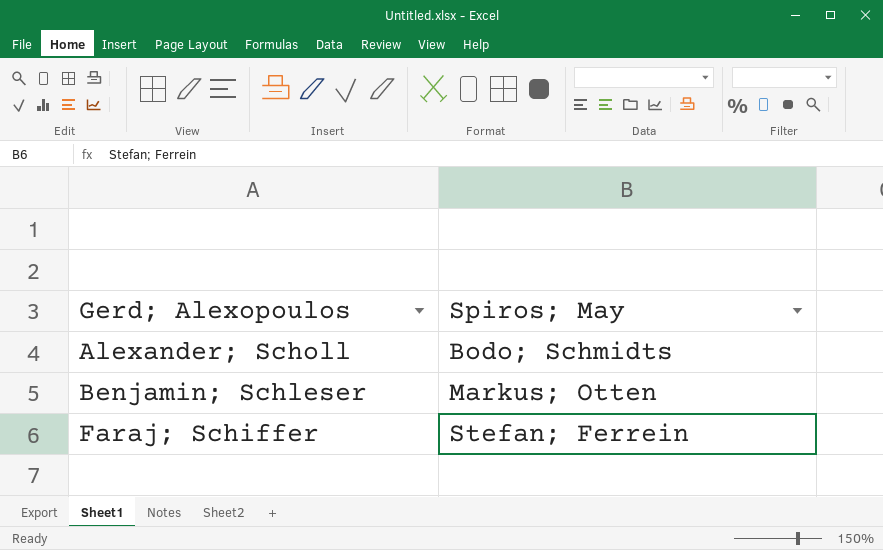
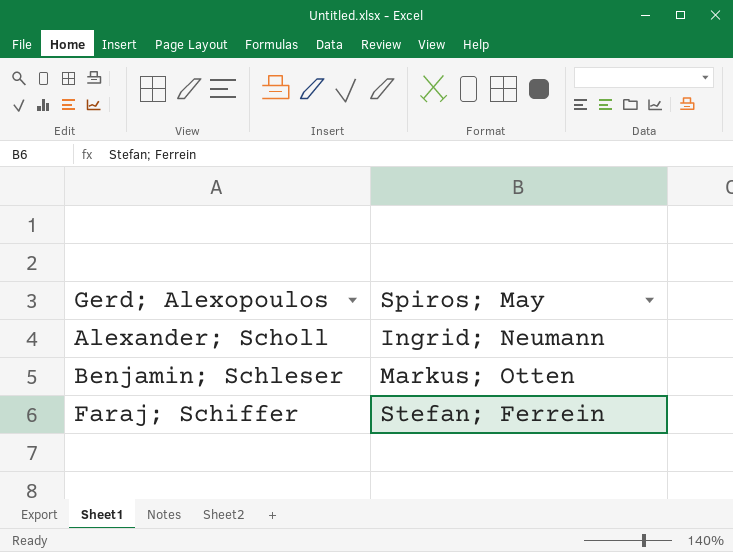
Alexander; Scholl | Spiros; May: Bodo; Schmidts -> Ingrid; Neumann

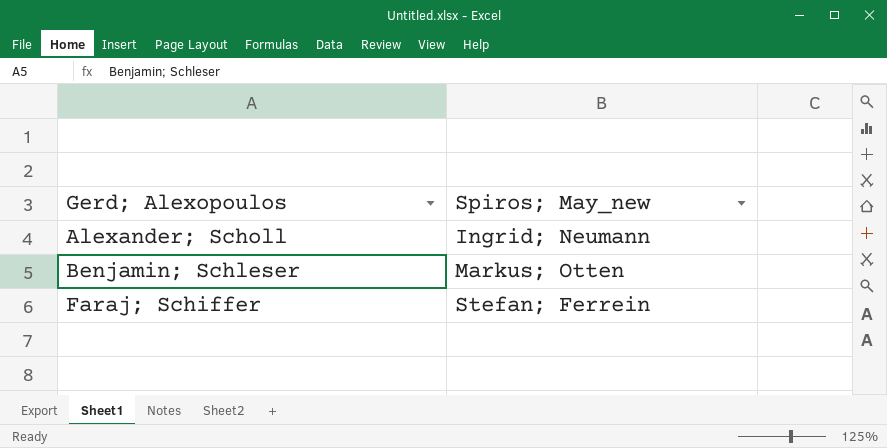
column name: Spiros; May -> Spiros; May_new

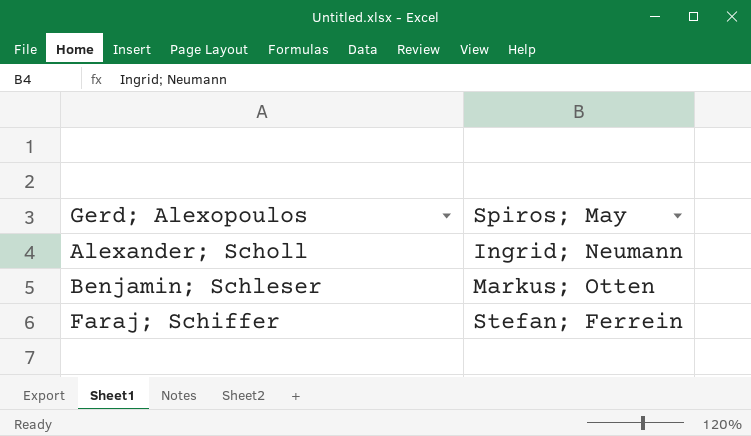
column name: Spiros; May_new -> Spiros; May

